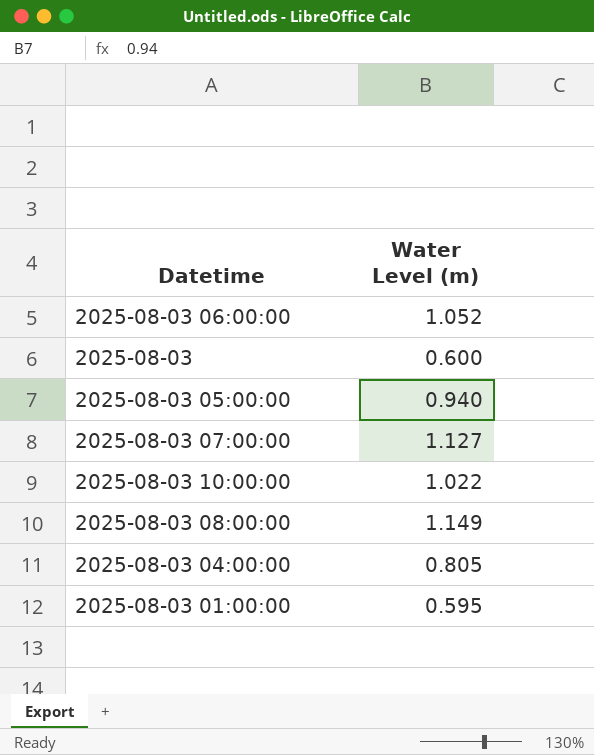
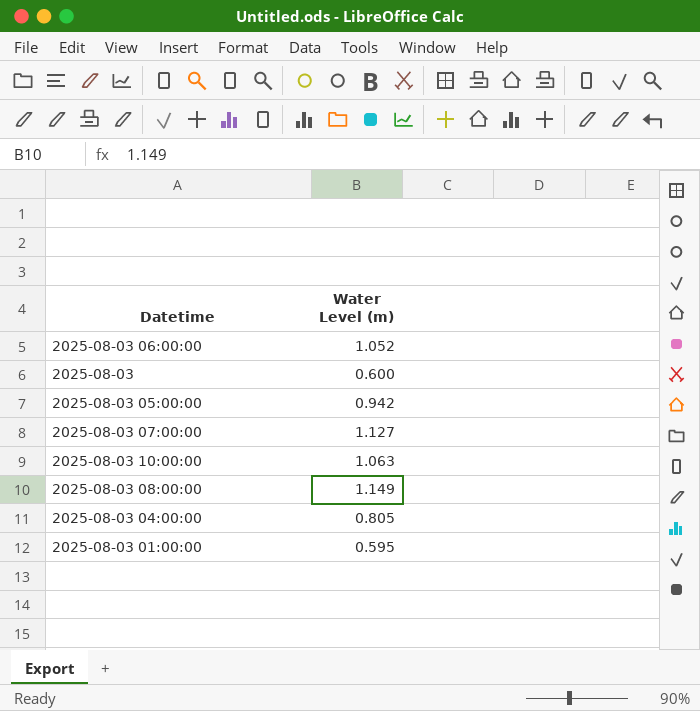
2025-08-03 05:00:00 | Water Level (m): 0.940 -> 0.942
2025-08-03 10:00:00 | Water Level (m): 1.022 -> 1.063

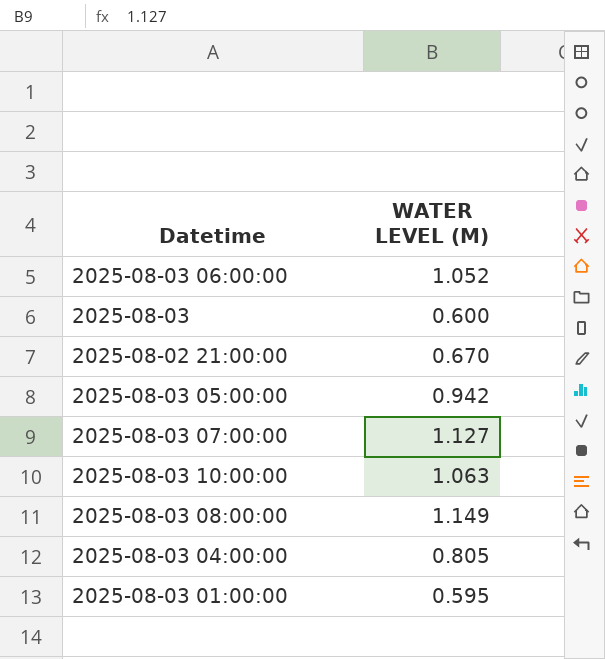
column name: Water Level (m) -> WATER LEVEL (M)
row 2025-08-02 21:00:00: none -> 0.670

